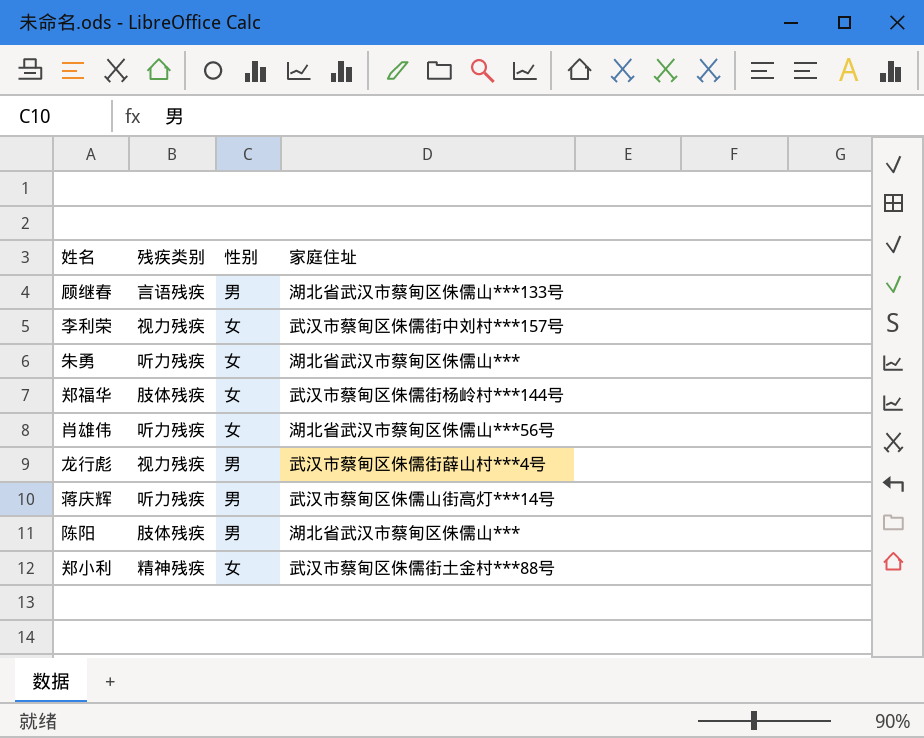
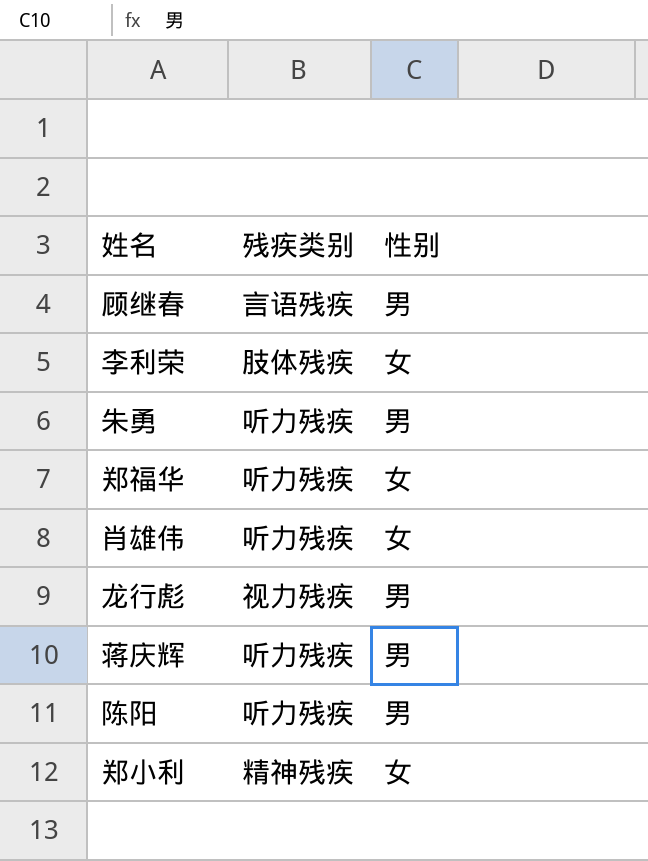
column 家庭住址 | position: 4 -> none
李利荣 | 残疾类别: 视力残疾 -> 肢体残疾
朱勇 | 性别: 女 -> 男
郑福华 | 残疾类别: 肢体残疾 -> 听力残疾
陈阳 | 残疾类别: 肢体残疾 -> 听力残疾

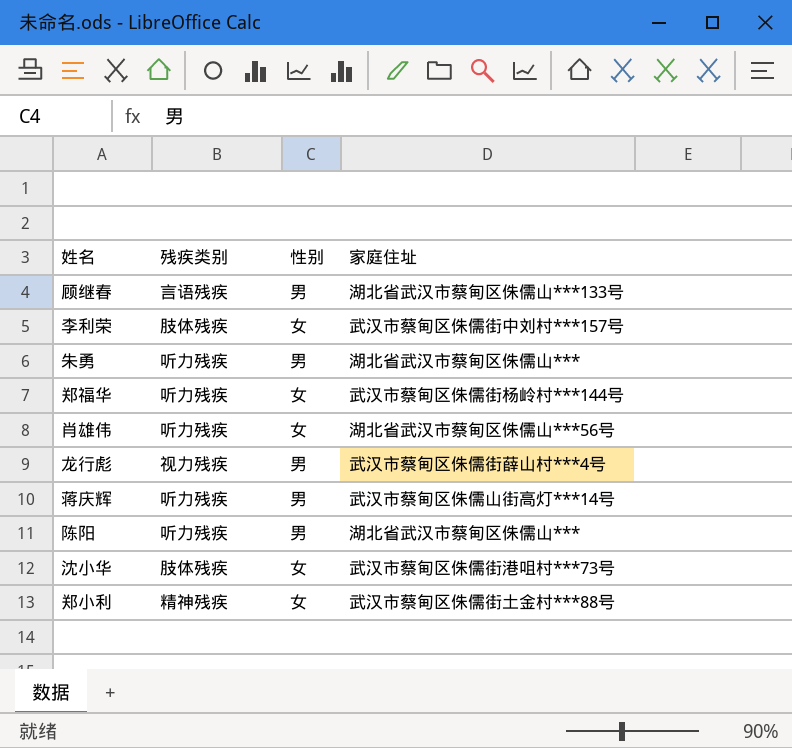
column 家庭住址 | position: none -> 4
row 沈小华: none -> 肢体残疾 | 女 | 武汉市蔡甸区侏儒街港咀村***73号

